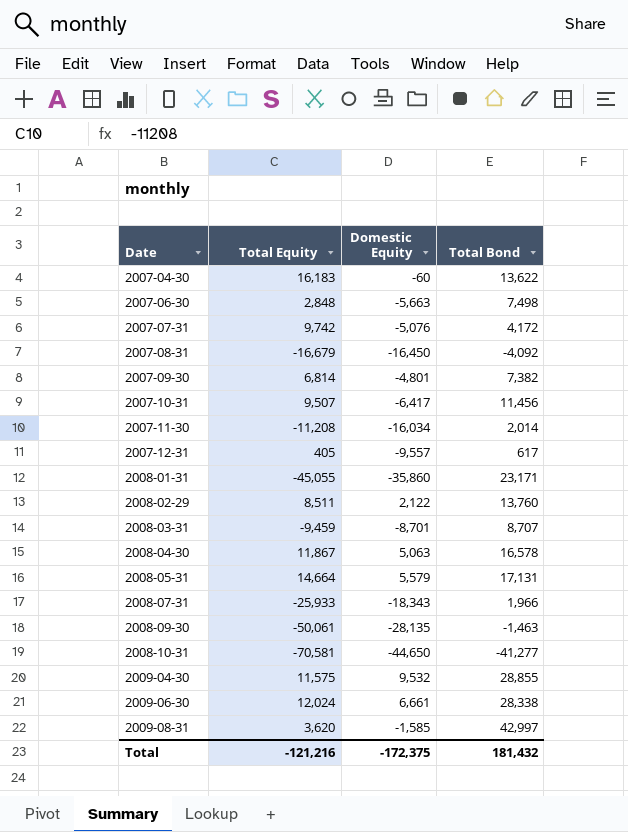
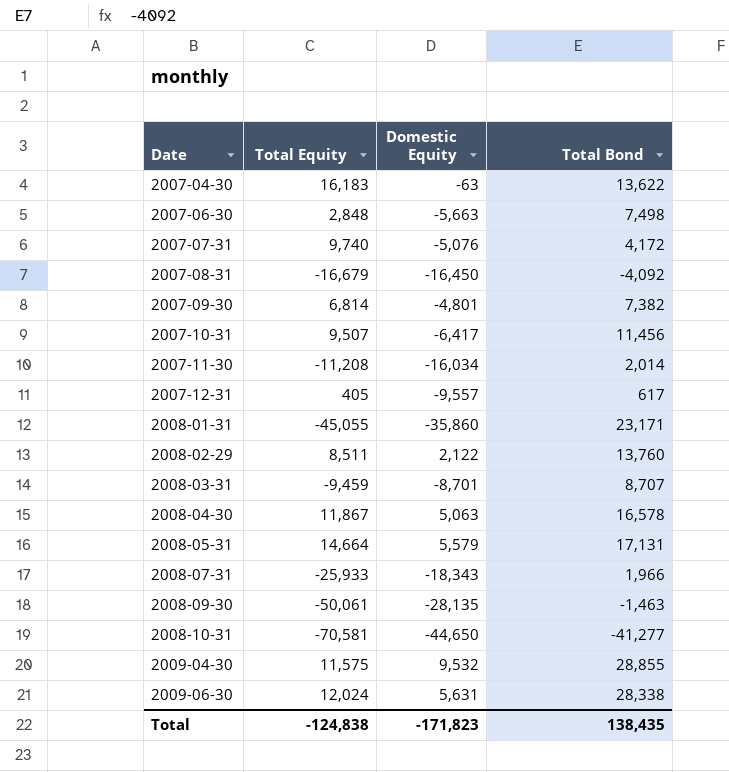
row 2009-08-31: 3,620 | -1,585 | 42,997 -> none
2007-04-30 | Domestic Equity: -60 -> -63
2007-07-31 | Total Equity: 9,742 -> 9,740
2009-06-30 | Domestic Equity: 6,661 -> 5,631
Total | Total Equity: -121,216 -> -124,838
Total | Domestic Equity: -172,375 -> -171,823
Total | Total Bond: 181,432 -> 138,435

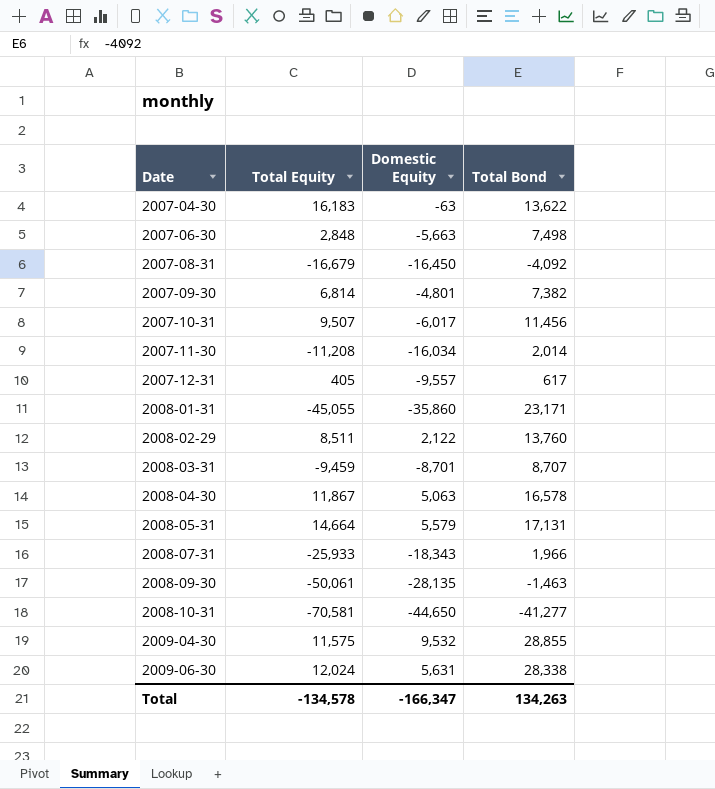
row 2007-07-31: 9,740 | -5,076 | 4,172 -> none
2007-10-31 | Domestic Equity: -6,417 -> -6,017
Total | Total Equity: -124,838 -> -134,578
Total | Domestic Equity: -171,823 -> -166,347
Total | Total Bond: 138,435 -> 134,263

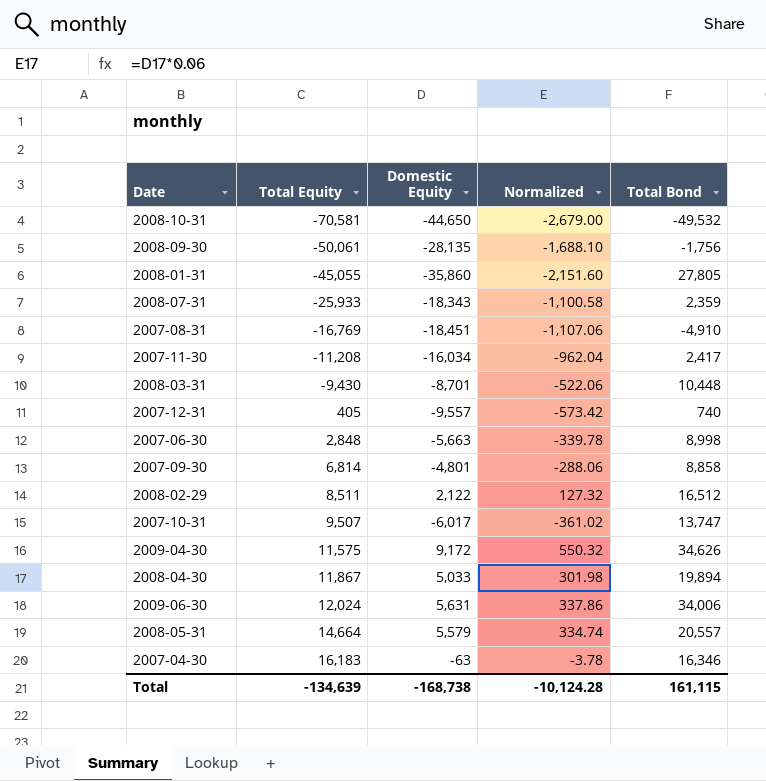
row order: Date ascending -> Total Equity ascending
column Normalized | formula: none -> [Domestic Equity] * 0.06
2008-10-31 | Total Bond: -41,277 -> -49,532
2008-09-30 | Total Bond: -1,463 -> -1,756
2008-01-31 | Total Bond: 23,171 -> 27,805
2008-07-31 | Total Bond: 1,966 -> 2,359
2007-08-31 | Total Equity: -16,679 -> -16,769
2007-08-31 | Domestic Equity: -16,450 -> -18,451
2007-08-31 | Total Bond: -4,092 -> -4,910
2007-11-30 | Total Bond: 2,014 -> 2,417
2008-03-31 | Total Equity: -9,459 -> -9,430
2008-03-31 | Total Bond: 8,707 -> 10,448
2007-12-31 | Total Bond: 617 -> 740
2007-06-30 | Total Bond: 7,498 -> 8,998
2007-09-30 | Total Bond: 7,382 -> 8,858
2008-02-29 | Total Bond: 13,760 -> 16,512
2007-10-31 | Total Bond: 11,456 -> 13,747
2009-04-30 | Domestic Equity: 9,532 -> 9,172
2009-04-30 | Total Bond: 28,855 -> 34,626
2008-04-30 | Domestic Equity: 5,063 -> 5,033
2008-04-30 | Total Bond: 16,578 -> 19,894
2009-06-30 | Total Bond: 28,338 -> 34,006
2008-05-31 | Total Bond: 17,131 -> 20,557
2007-04-30 | Total Bond: 13,622 -> 16,346
Total | Total Equity: -134,578 -> -134,639
Total | Domestic Equity: -166,347 -> -168,738
Total | Total Bond: 134,263 -> 161,115

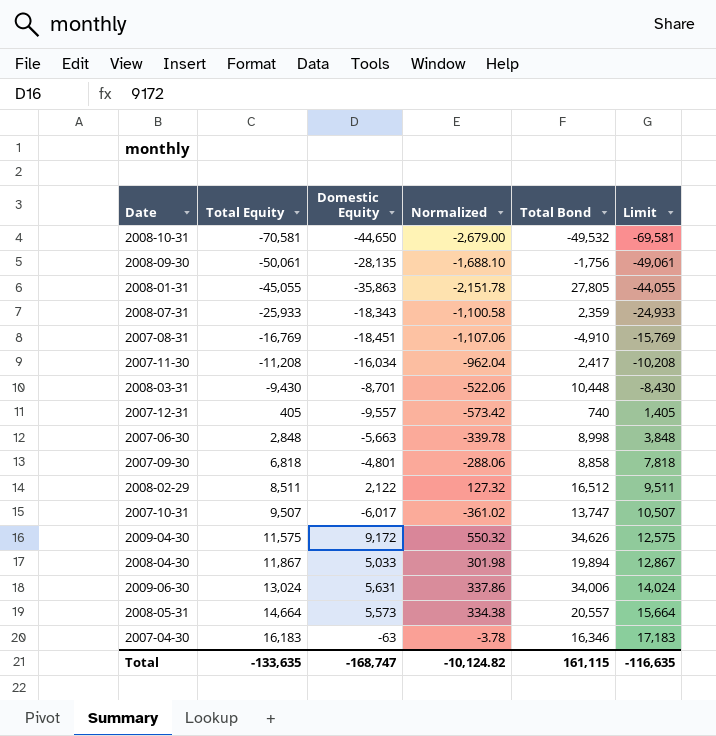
column Limit | formula: none -> [Total Equity] + 1000
2008-01-31 | Domestic Equity: -35,860 -> -35,863
2008-01-31 | Normalized: -2,151.60 -> -2,151.78
2007-09-30 | Total Equity: 6,814 -> 6,818
2009-06-30 | Total Equity: 12,024 -> 13,024
2008-05-31 | Domestic Equity: 5,579 -> 5,573
2008-05-31 | Normalized: 334.74 -> 334.38
Total | Total Equity: -134,639 -> -133,635
Total | Domestic Equity: -168,738 -> -168,747
Total | Normalized: -10,124.28 -> -10,124.82

